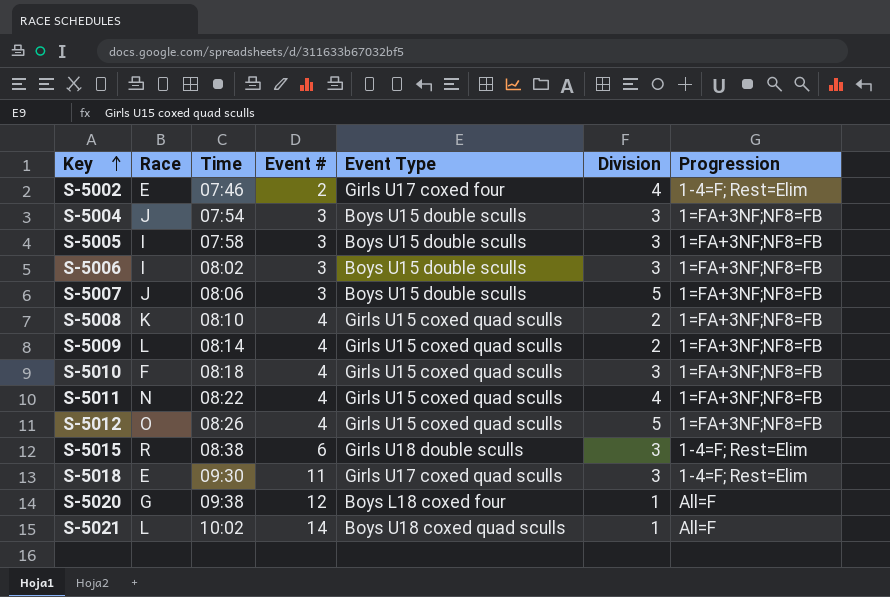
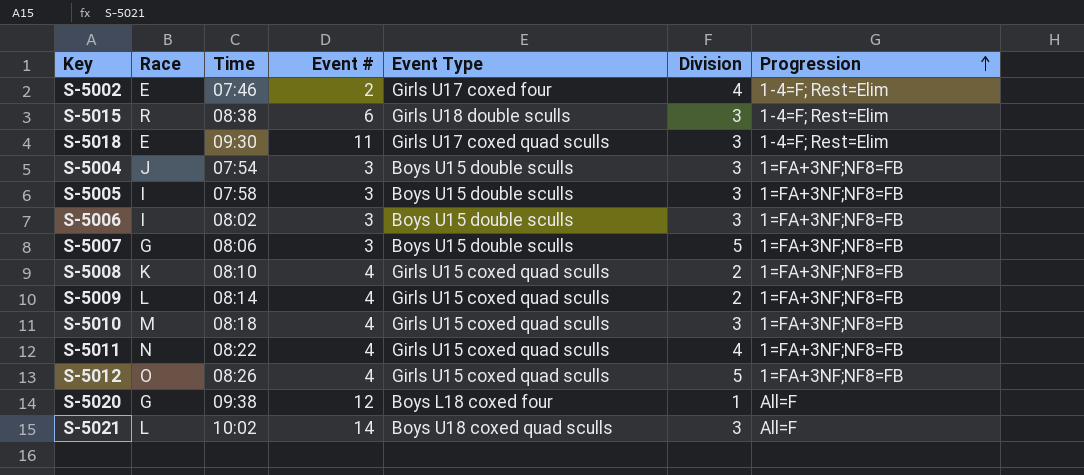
row order: Key ascending -> Progression ascending
S-5007 | Race: J -> G
S-5010 | Race: F -> M
S-5021 | Division: 1 -> 3

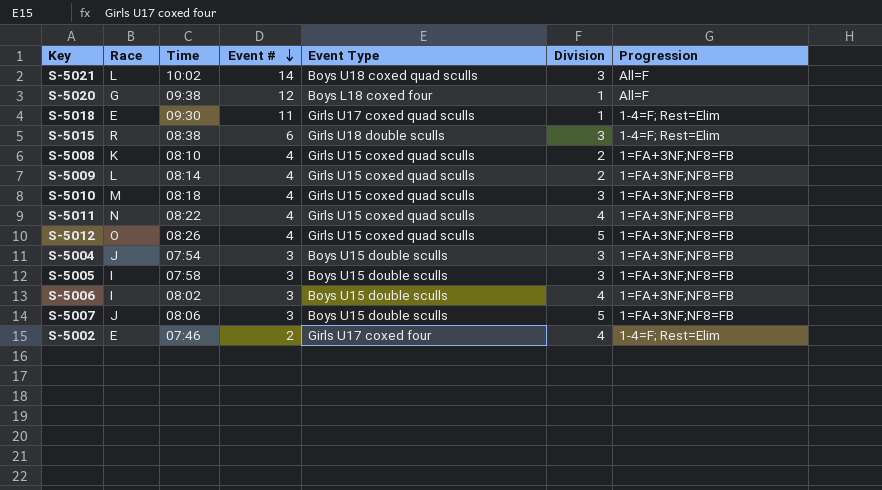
row order: Progression ascending -> Event # descending
S-5018 | Division: 3 -> 1
S-5006 | Division: 3 -> 4
S-5007 | Race: G -> J

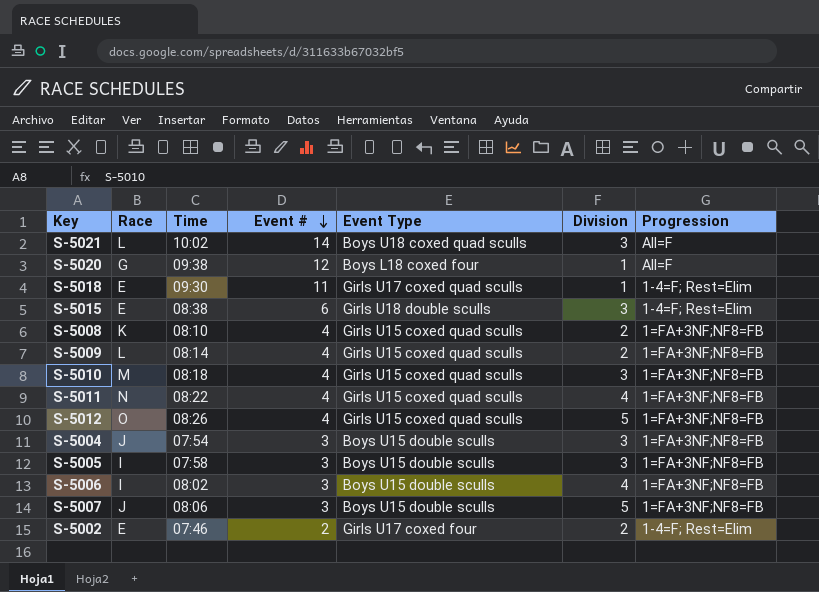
S-5015 | Race: R -> E
S-5002 | Division: 4 -> 2

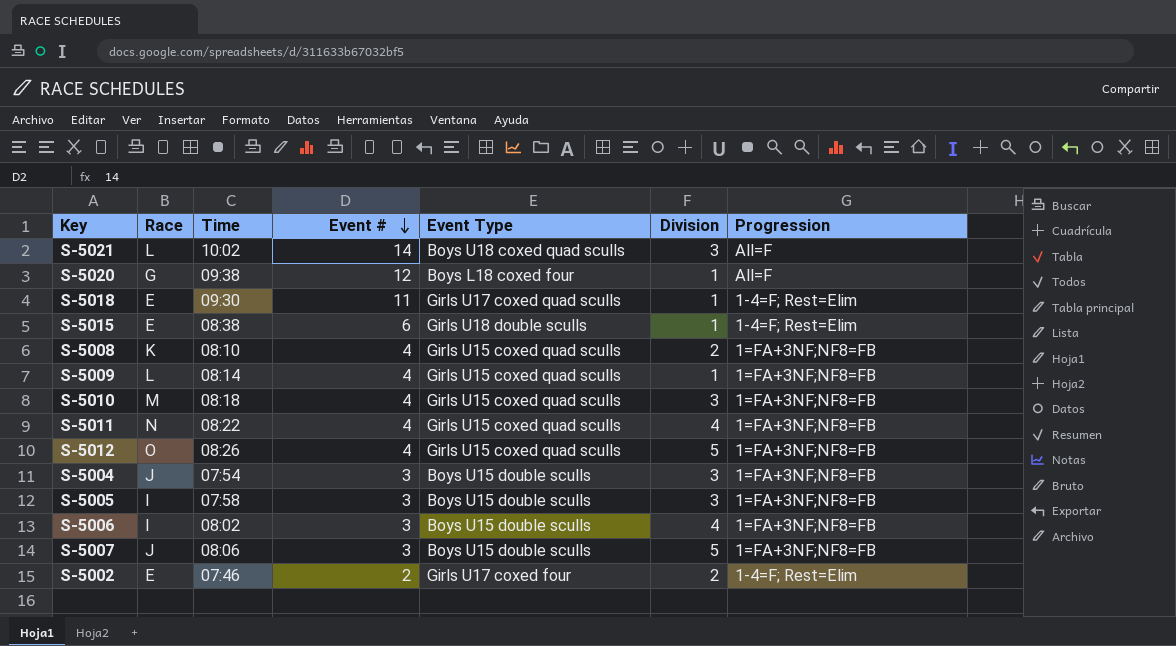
S-5015 | Division: 3 -> 1
S-5009 | Division: 2 -> 1

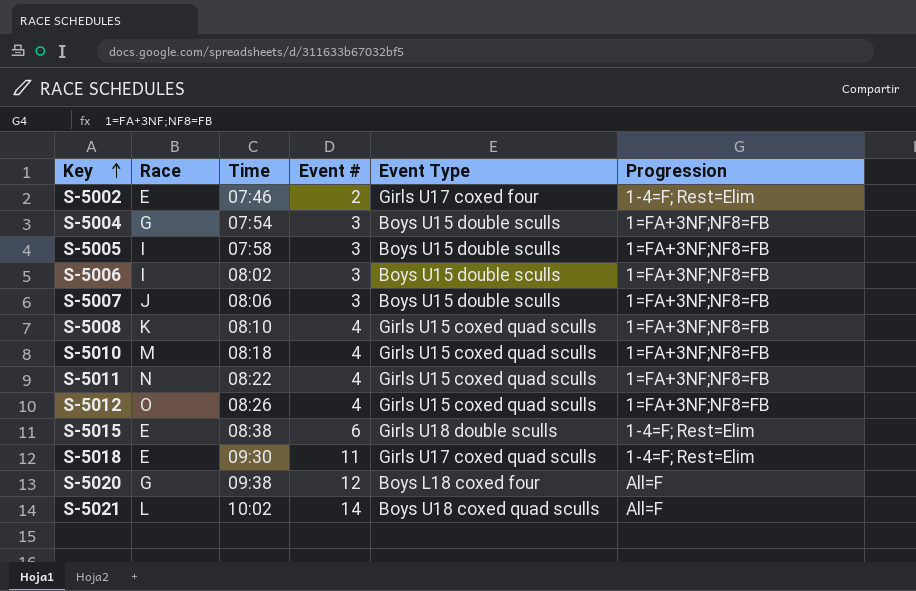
row order: Event # descending -> Key ascending
column Division | position: 6 -> none
row S-5009: L | 08:14 | 4 | Girls U15 coxed quad sculls | 1 | 1=FA+3NF;NF8=FB -> none
S-5004 | Race: J -> G

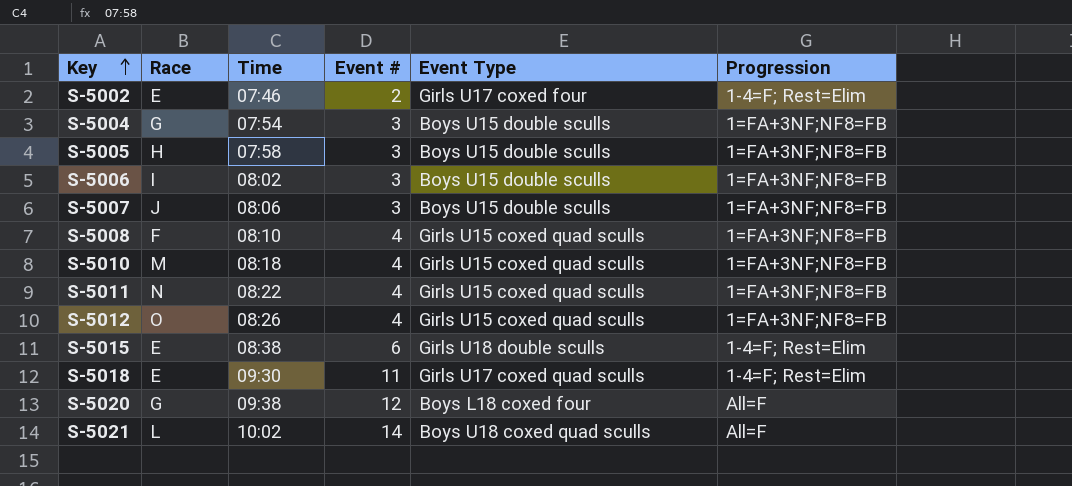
S-5005 | Race: I -> H
S-5008 | Race: K -> F

